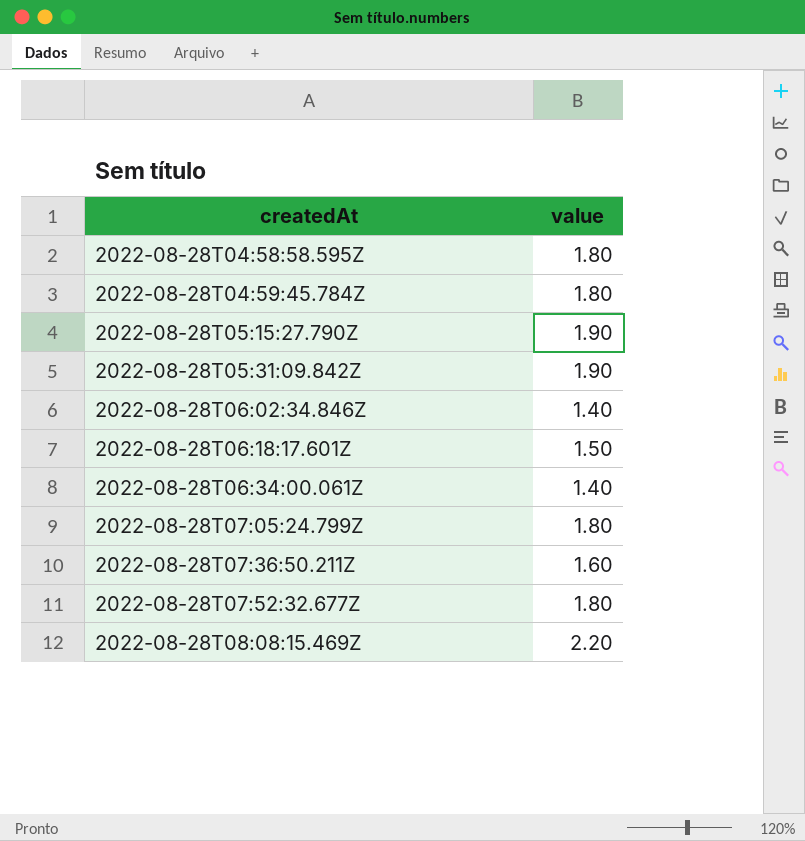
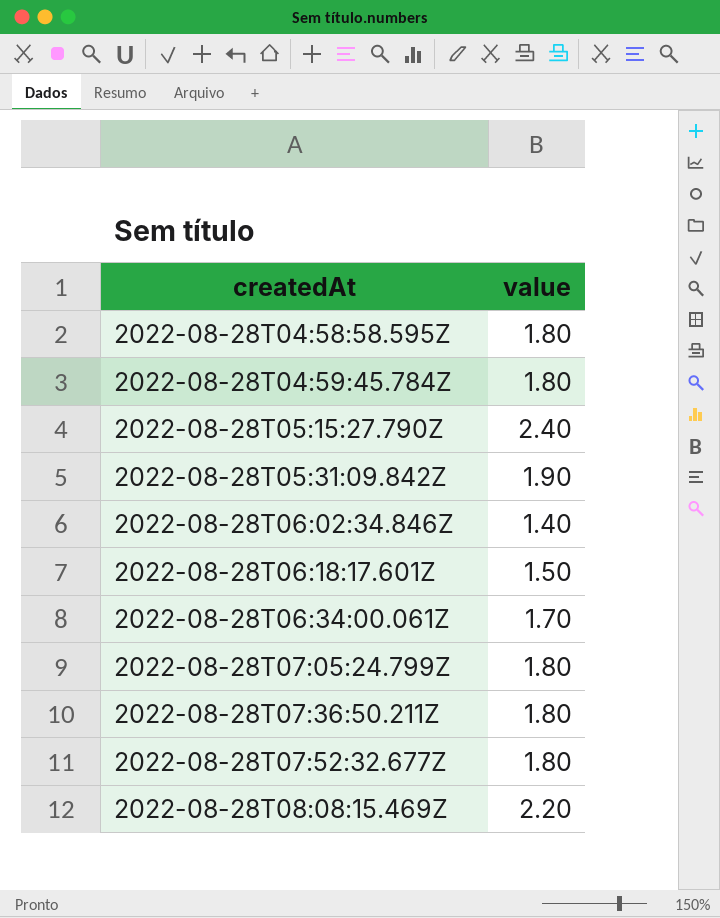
2022-08-28T05:15:27.790Z | value: 1.90 -> 2.40
2022-08-28T06:34:00.061Z | value: 1.40 -> 1.70
2022-08-28T07:36:50.211Z | value: 1.60 -> 1.80

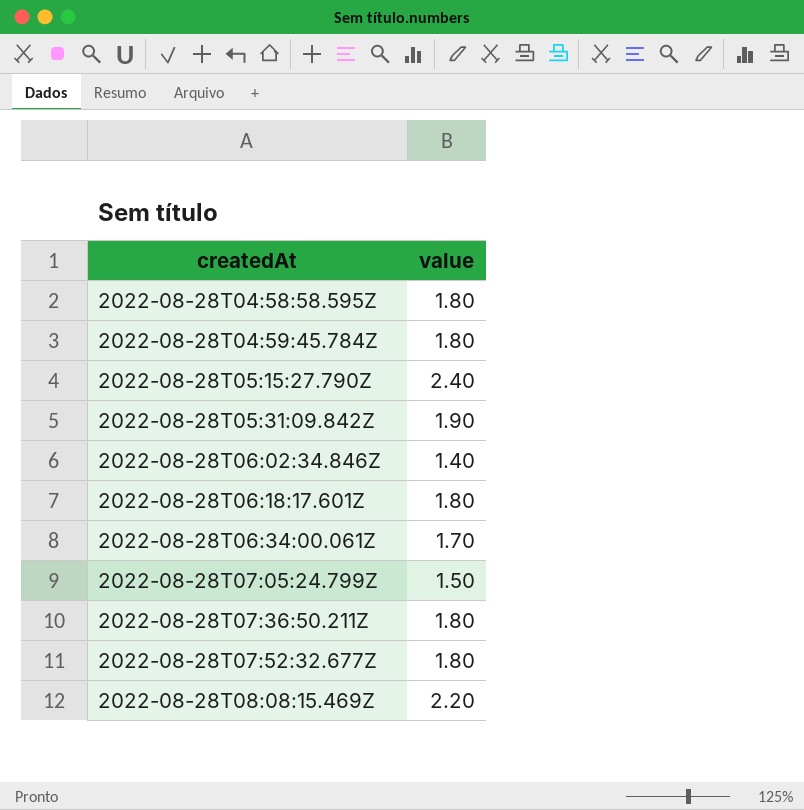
2022-08-28T06:18:17.601Z | value: 1.50 -> 1.80
2022-08-28T07:05:24.799Z | value: 1.80 -> 1.50

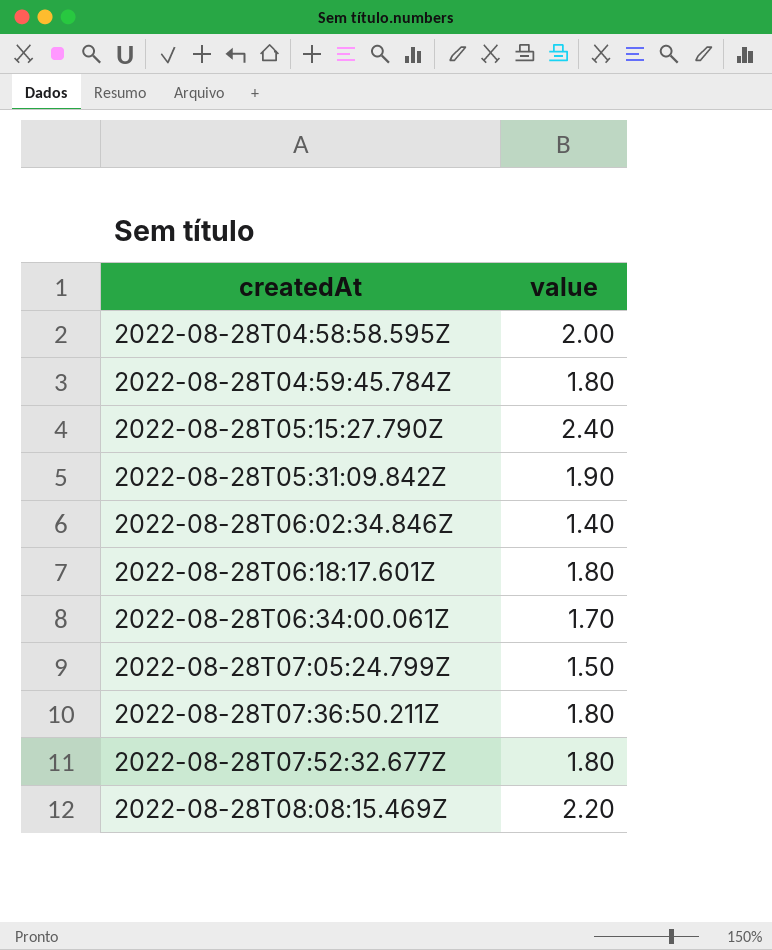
2022-08-28T04:58:58.595Z | value: 1.80 -> 2.00

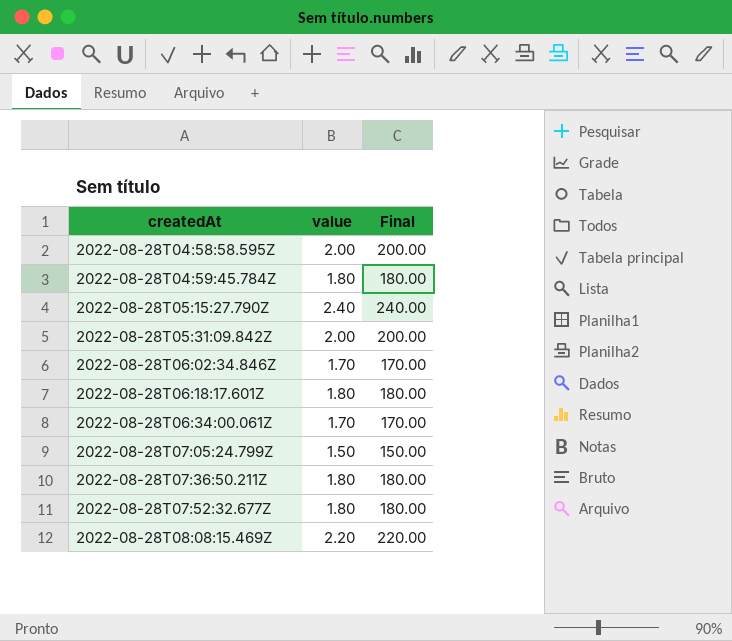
column Final | formula: none -> [value] * 100
2022-08-28T05:31:09.842Z | value: 1.90 -> 2.00
2022-08-28T06:02:34.846Z | value: 1.40 -> 1.70

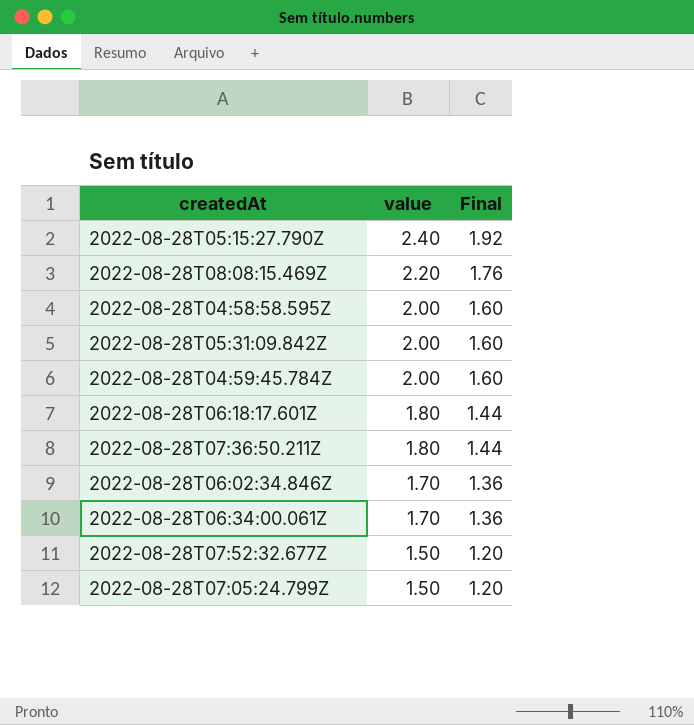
row order: createdAt ascending -> value descending
column Final | formula: [value] * 100 -> [value] * 0.8
2022-08-28T04:59:45.784Z | value: 1.80 -> 2.00
2022-08-28T07:52:32.677Z | value: 1.80 -> 1.50

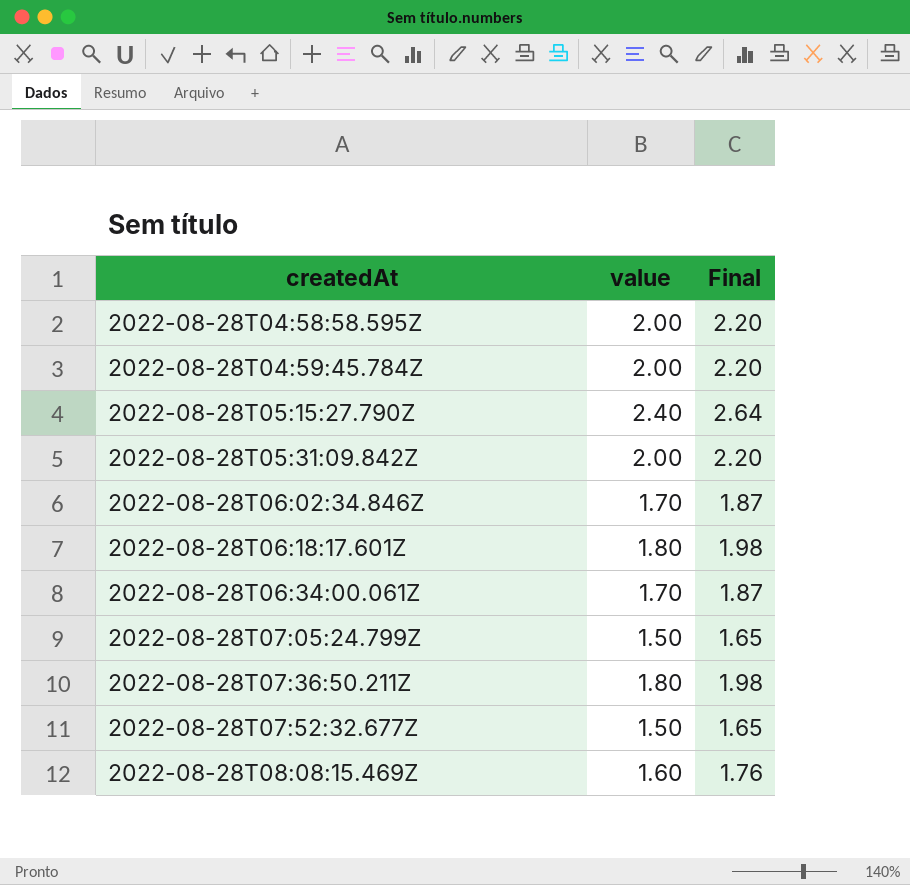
row order: value descending -> createdAt ascending
column Final | formula: [value] * 0.8 -> [value] * 1.1
2022-08-28T08:08:15.469Z | value: 2.20 -> 1.60

